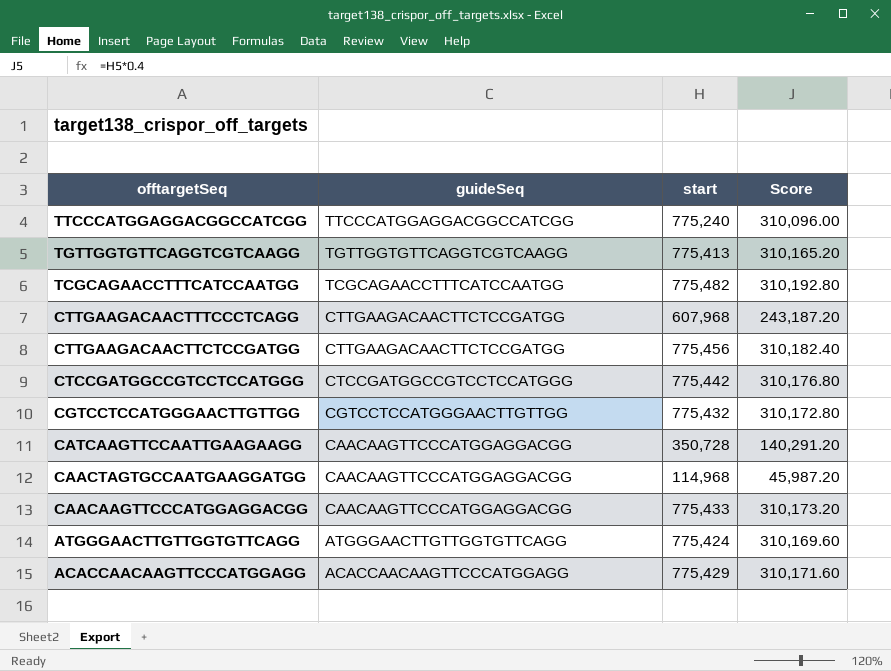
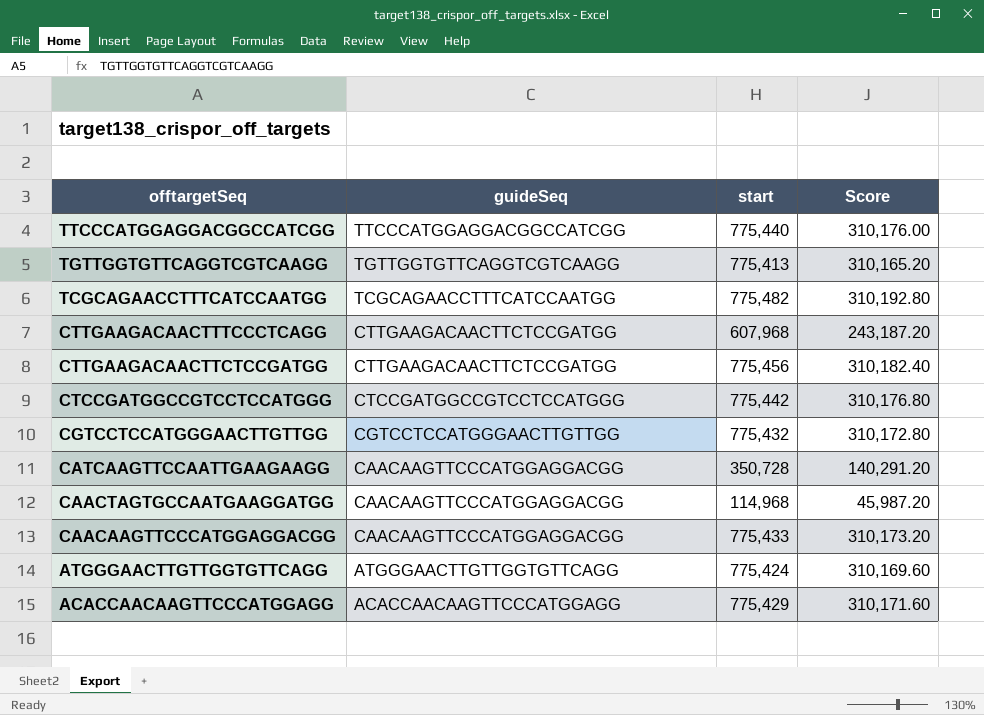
TTCCCATGGAGGACGGCCATCGG | start: 775,240 -> 775,440
TTCCCATGGAGGACGGCCATCGG | Score: 310,096.00 -> 310,176.00

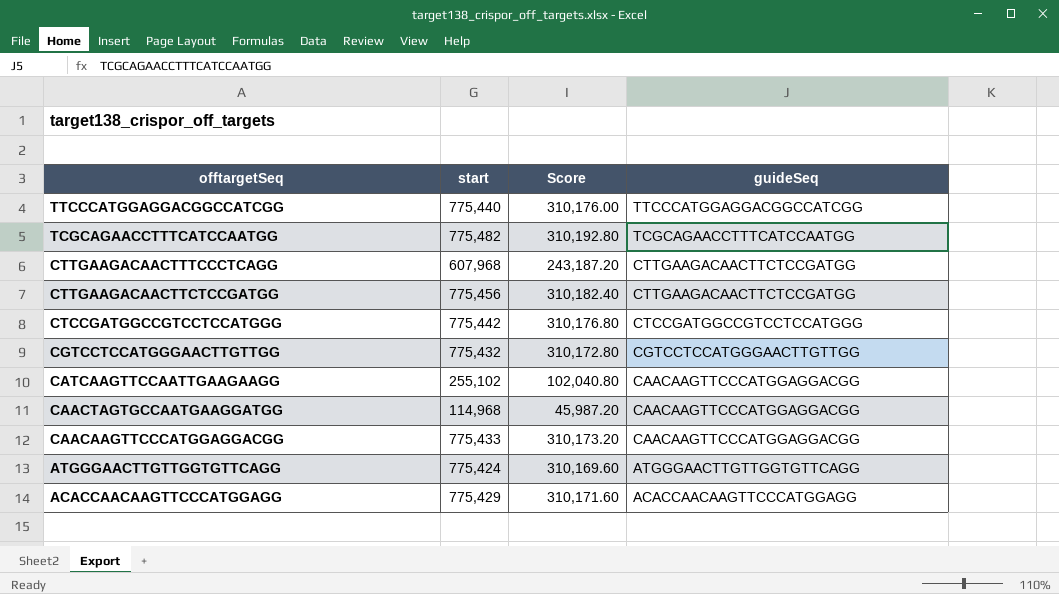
column guideSeq | position: 2 -> 4
row TGTTGGTGTTCAGGTCGTCAAGG: TGTTGGTGTTCAGGTCGTCAAGG | 775,413 | 310,165.20 -> none
CATCAAGTTCCAATTGAAGAAGG | start: 350,728 -> 255,102
CATCAAGTTCCAATTGAAGAAGG | Score: 140,291.20 -> 102,040.80

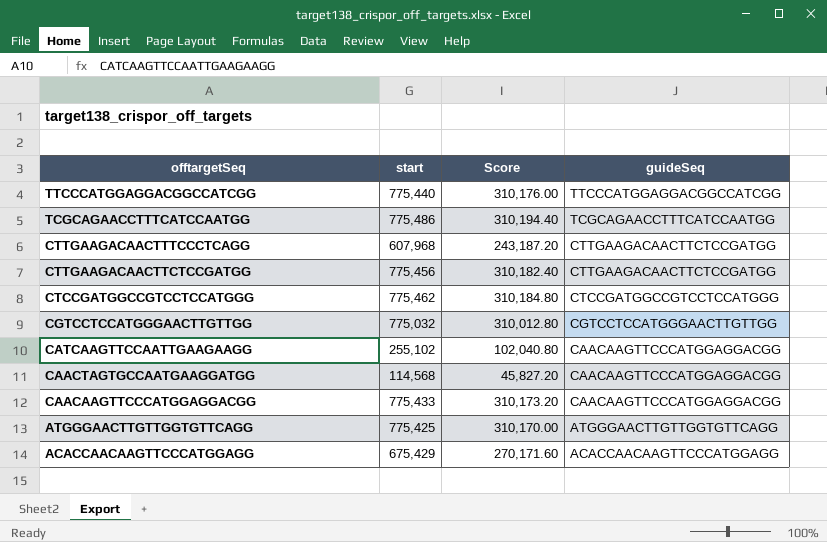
TCGCAGAACCTTTCATCCAATGG | start: 775,482 -> 775,486
TCGCAGAACCTTTCATCCAATGG | Score: 310,192.80 -> 310,194.40
CTCCGATGGCCGTCCTCCATGGG | start: 775,442 -> 775,462
CTCCGATGGCCGTCCTCCATGGG | Score: 310,176.80 -> 310,184.80
CGTCCTCCATGGGAACTTGTTGG | start: 775,432 -> 775,032
CGTCCTCCATGGGAACTTGTTGG | Score: 310,172.80 -> 310,012.80
CAACTAGTGCCAATGAAGGATGG | start: 114,968 -> 114,568
CAACTAGTGCCAATGAAGGATGG | Score: 45,987.20 -> 45,827.20
ATGGGAACTTGTTGGTGTTCAGG | start: 775,424 -> 775,425
ATGGGAACTTGTTGGTGTTCAGG | Score: 310,169.60 -> 310,170.00
ACACCAACAAGTTCCCATGGAGG | start: 775,429 -> 675,429
ACACCAACAAGTTCCCATGGAGG | Score: 310,171.60 -> 270,171.60

